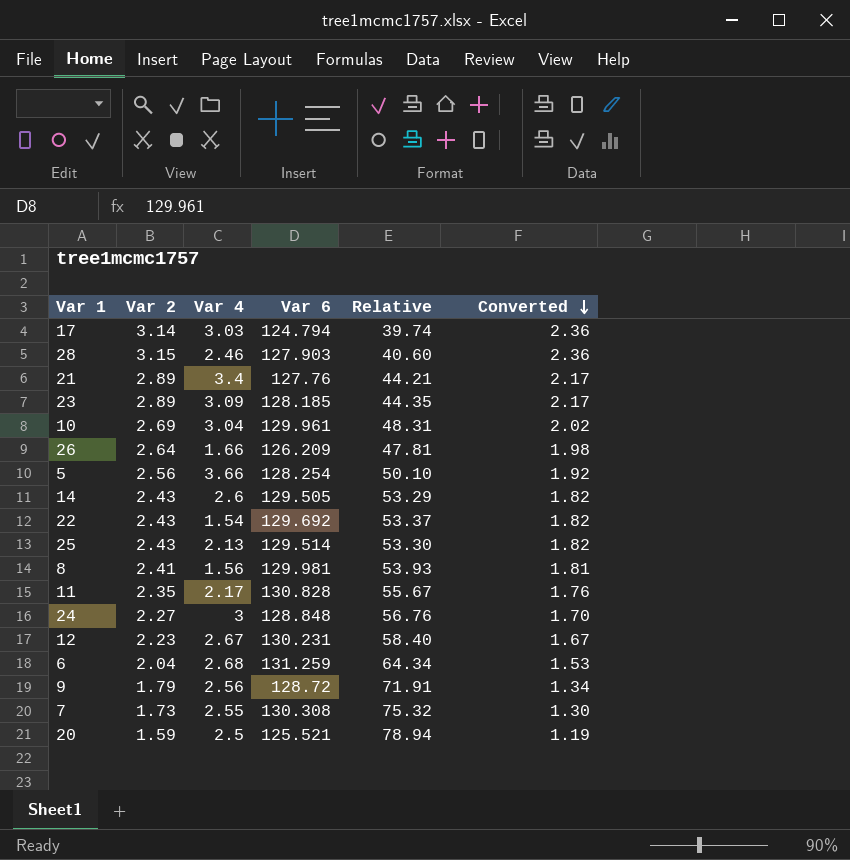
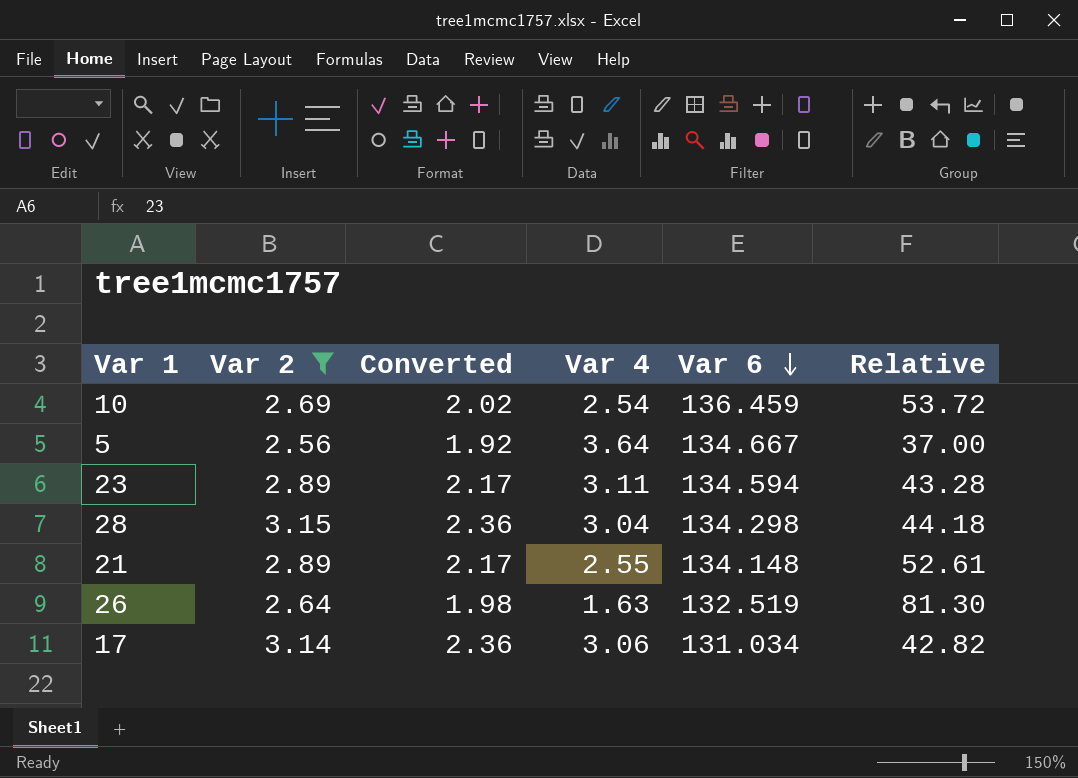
filter: none -> Var 2 >= 2.56
row order: Converted descending -> Var 6 descending
column Converted | position: 6 -> 3
column Relative | formula: [Var 6] / [Var 2] -> [Var 6] / [Var 4]
10 | Var 4: 3.04 -> 2.54
10 | Var 6: 129.961 -> 136.459
5 | Var 4: 3.66 -> 3.64
5 | Var 6: 128.254 -> 134.667
23 | Var 4: 3.09 -> 3.11
23 | Var 6: 128.185 -> 134.594
28 | Var 4: 2.46 -> 3.04
28 | Var 6: 127.903 -> 134.298
21 | Var 4: 3.4 -> 2.55
21 | Var 6: 127.76 -> 134.148
26 | Var 4: 1.66 -> 1.63
26 | Var 6: 126.209 -> 132.519
17 | Var 4: 3.03 -> 3.06
17 | Var 6: 124.794 -> 131.034

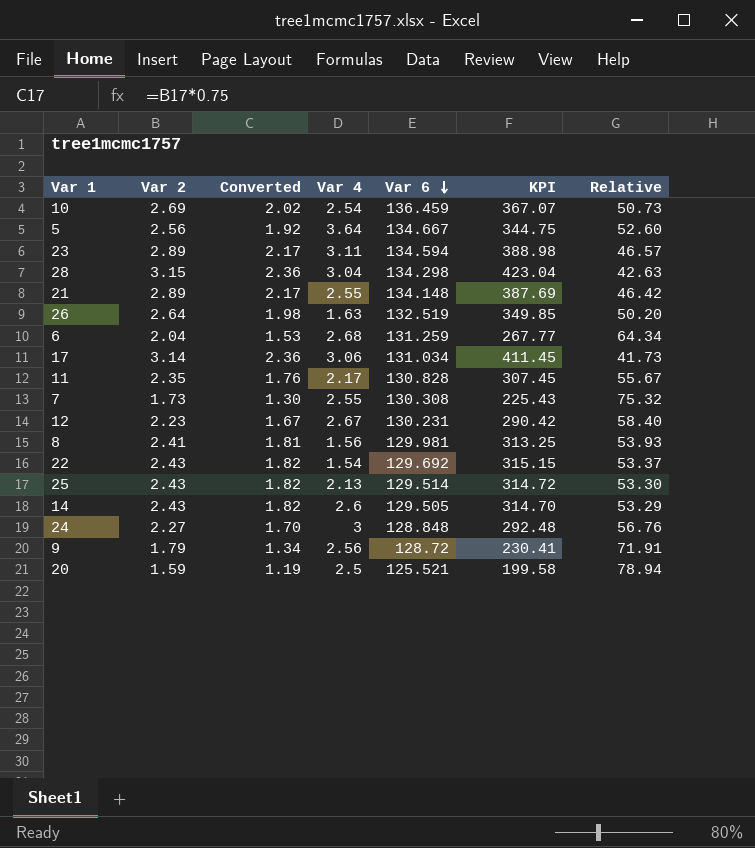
filter: Var 2 >= 2.56 -> none
column KPI | formula: none -> [Var 2] * [Var 6]
column Relative | formula: [Var 6] / [Var 4] -> [Var 6] / [Var 2]

